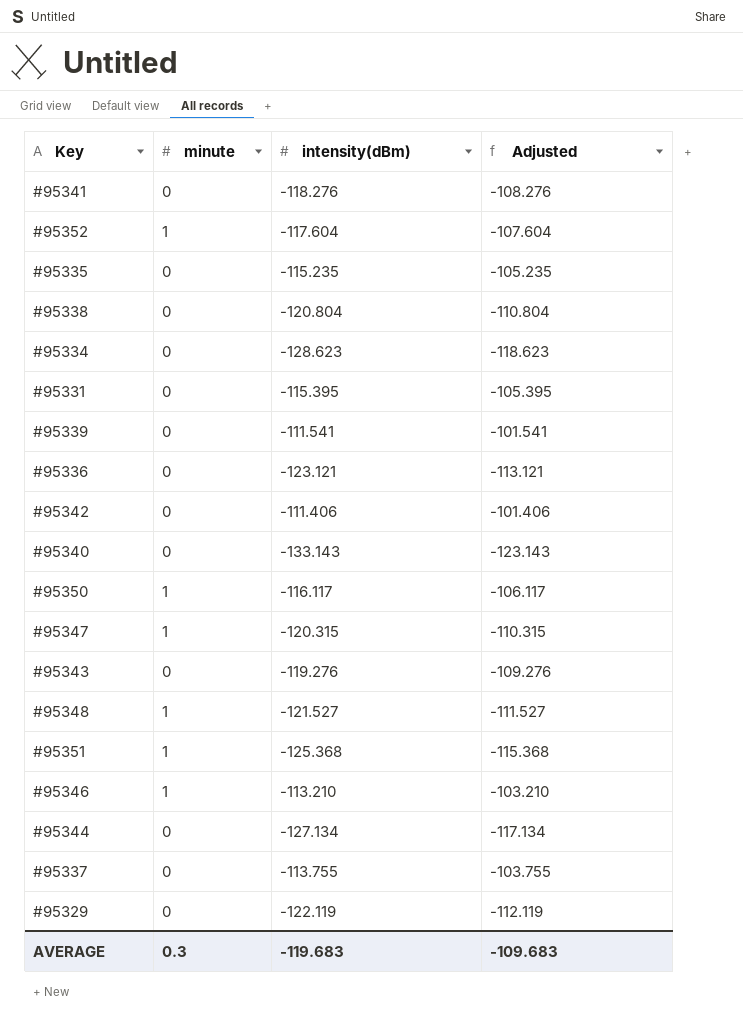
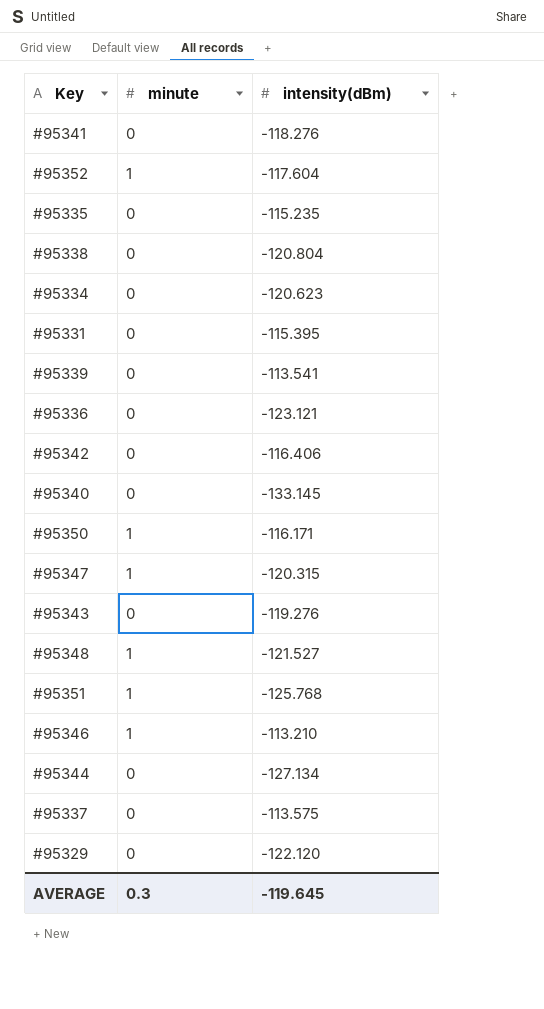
column Adjusted | formula: [intensity(dBm)] + 10 -> none
#95334 | intensity(dBm): -128.623 -> -120.623
#95339 | intensity(dBm): -111.541 -> -113.541
#95342 | intensity(dBm): -111.406 -> -116.406
#95340 | intensity(dBm): -133.143 -> -133.145
#95350 | intensity(dBm): -116.117 -> -116.171
#95351 | intensity(dBm): -125.368 -> -125.768
#95337 | intensity(dBm): -113.755 -> -113.575
#95329 | intensity(dBm): -122.119 -> -122.120
AVERAGE | intensity(dBm): -119.683 -> -119.645

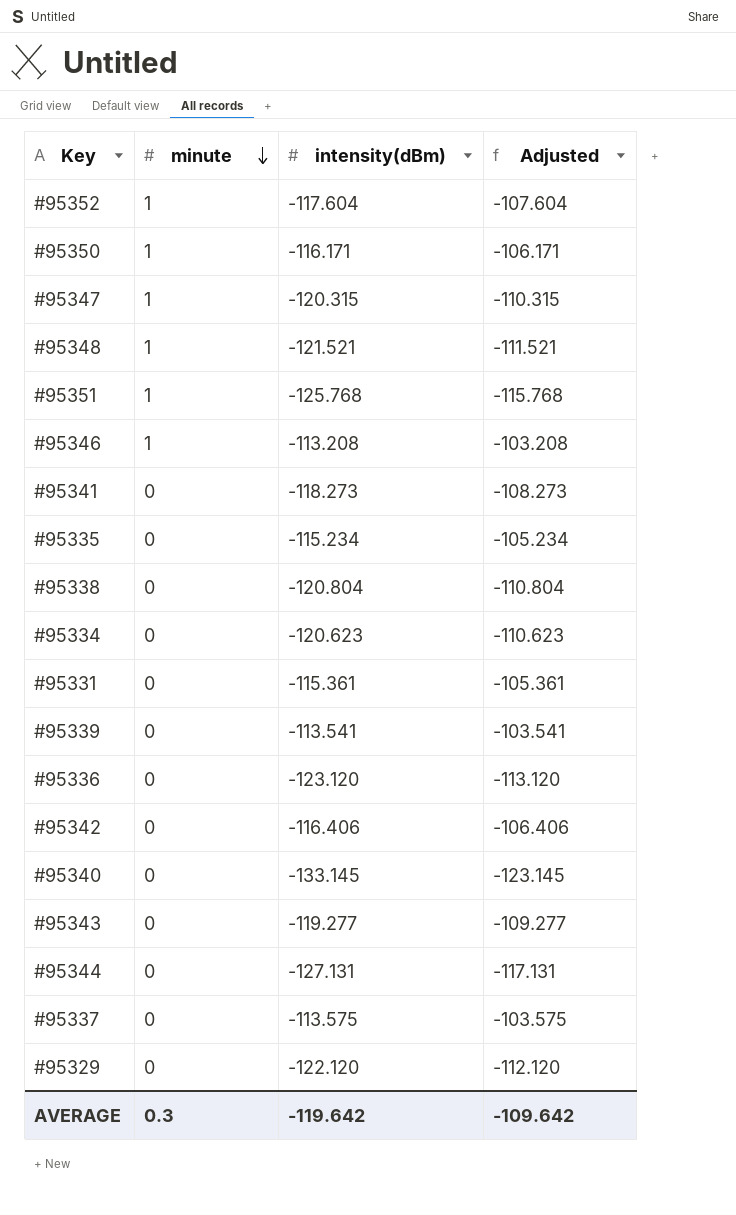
row order: none -> minute descending
column Adjusted | formula: none -> [intensity(dBm)] + 10
#95348 | intensity(dBm): -121.527 -> -121.521
#95346 | intensity(dBm): -113.210 -> -113.208
#95341 | intensity(dBm): -118.276 -> -118.273
#95335 | intensity(dBm): -115.235 -> -115.234
#95331 | intensity(dBm): -115.395 -> -115.361
#95336 | intensity(dBm): -123.121 -> -123.120
#95343 | intensity(dBm): -119.276 -> -119.277
#95344 | intensity(dBm): -127.134 -> -127.131
AVERAGE | intensity(dBm): -119.645 -> -119.642

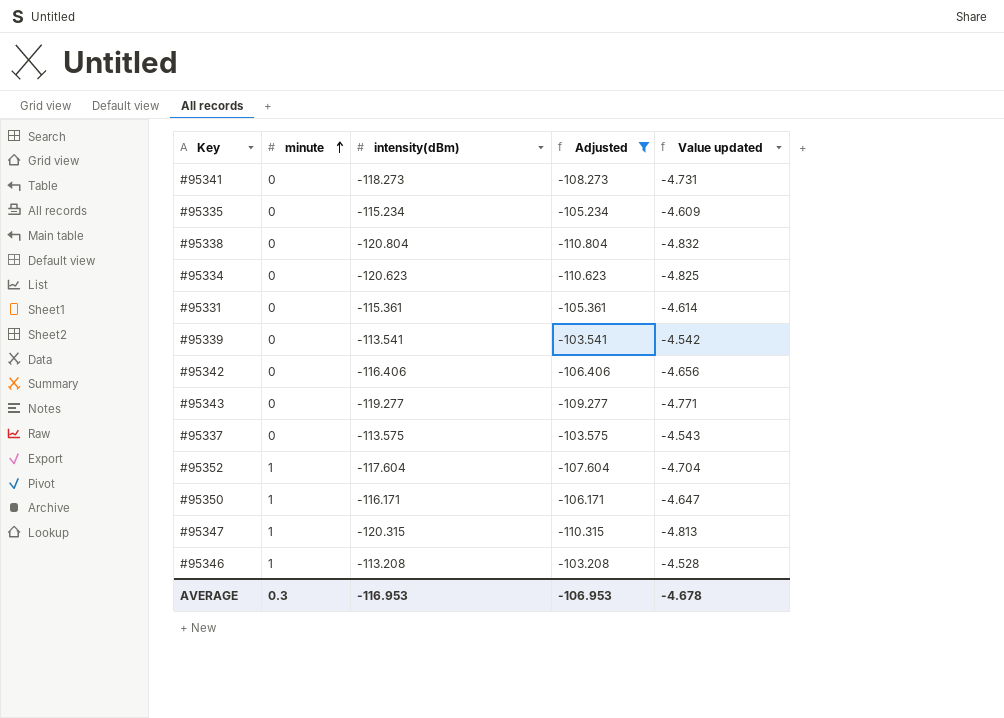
filter: none -> Adjusted >= -110.804
row order: minute descending -> minute ascending
column Value updated | formula: none -> [intensity(dBm)] * 0.04
AVERAGE | intensity(dBm): -119.642 -> -116.953
AVERAGE | Adjusted: -109.642 -> -106.953

